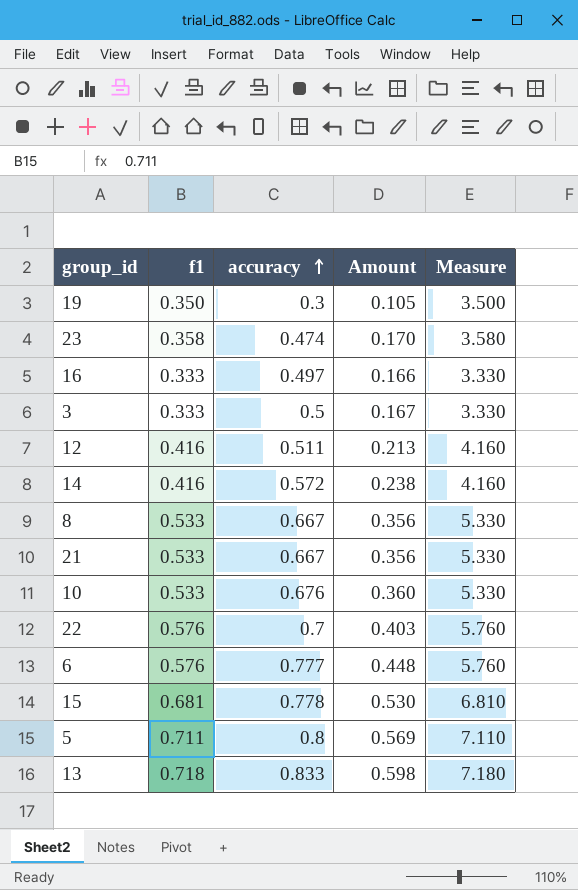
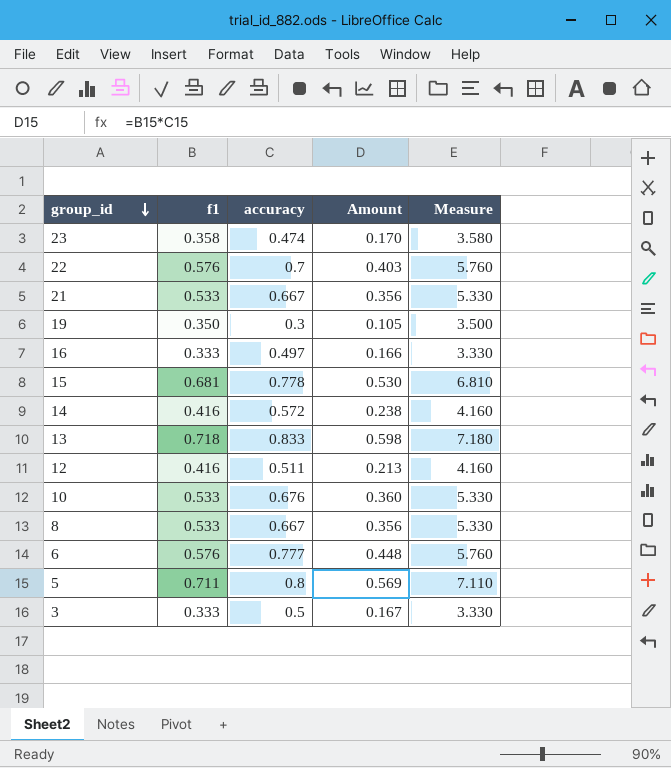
row order: accuracy ascending -> group_id descending

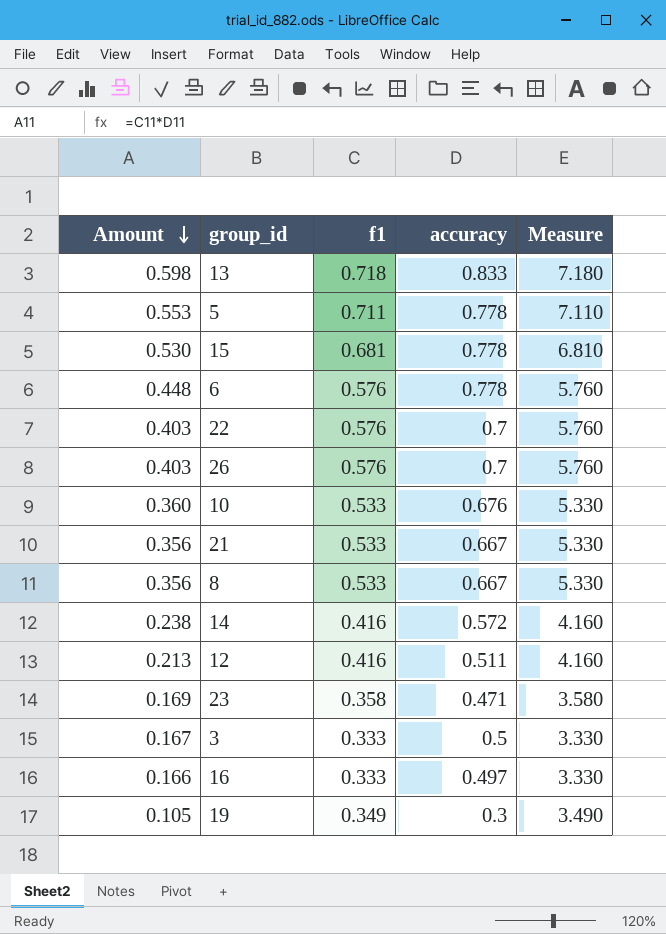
row order: group_id descending -> Amount descending
column Amount | position: 4 -> 1
5 | Amount: 0.569 -> 0.553
5 | accuracy: 0.8 -> 0.778
6 | accuracy: 0.777 -> 0.778
row 26: none -> 0.403 | 0.576 | 0.7 | 5.760
23 | Amount: 0.170 -> 0.169
23 | accuracy: 0.474 -> 0.471
19 | f1: 0.350 -> 0.349
19 | Measure: 3.500 -> 3.490

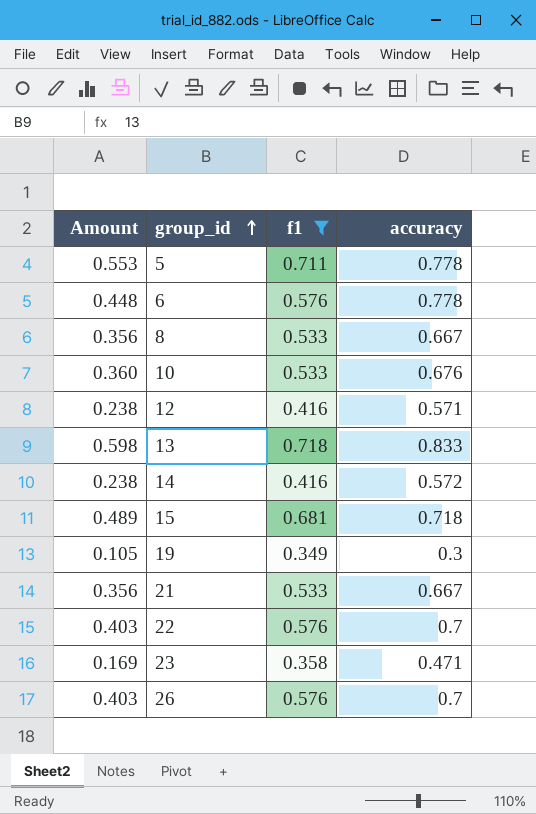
filter: none -> f1 != 0.333
row order: Amount descending -> group_id ascending
column Measure | formula: [f1] * 10 -> none
12 | Amount: 0.213 -> 0.238
12 | accuracy: 0.511 -> 0.571
15 | Amount: 0.530 -> 0.489
15 | accuracy: 0.778 -> 0.718

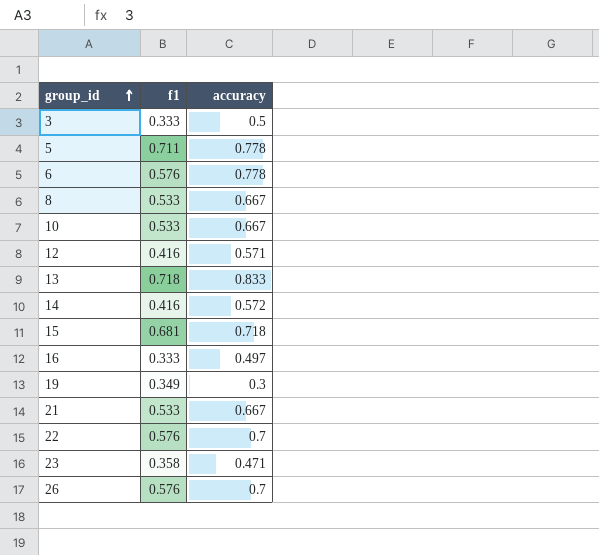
filter: f1 != 0.333 -> none
column Amount | formula: [f1] * [accuracy] -> none
10 | accuracy: 0.676 -> 0.667

